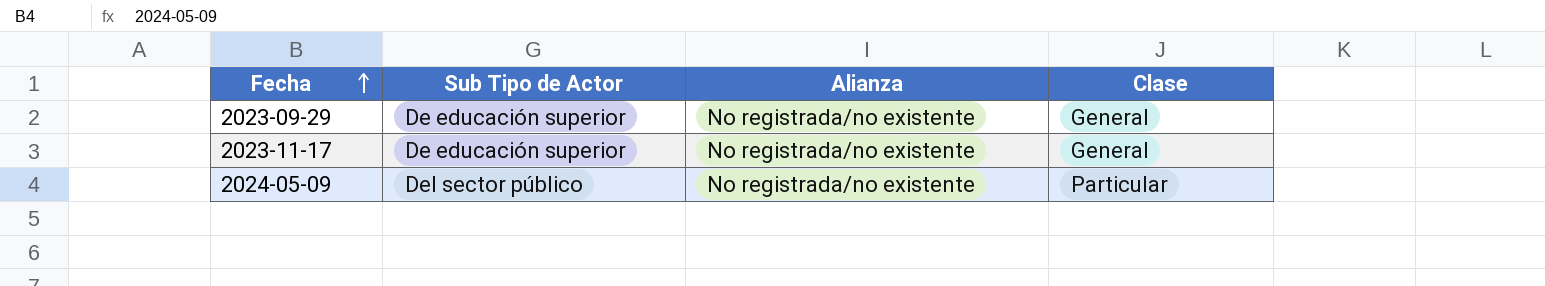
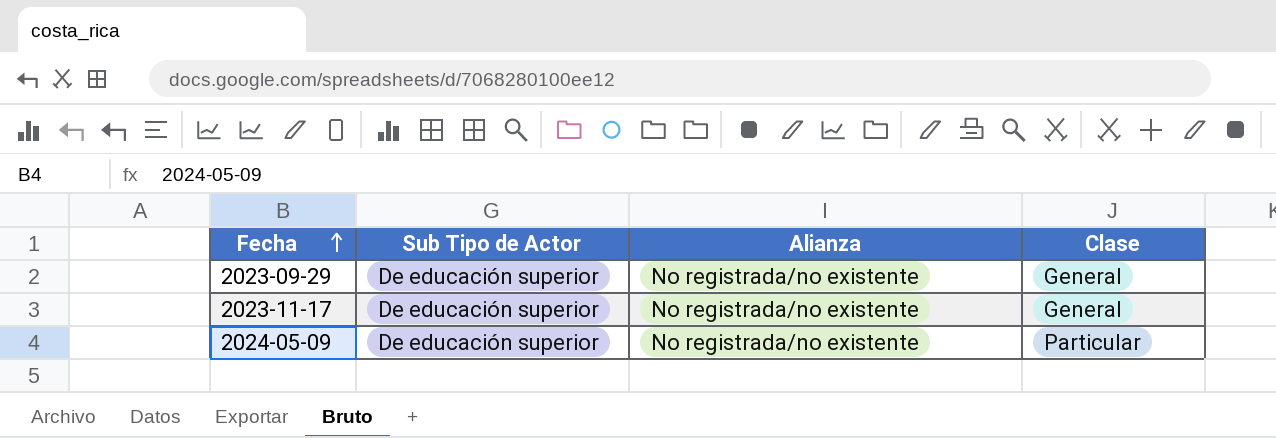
2024-05-09 | Sub Tipo de Actor: Del sector público -> De educación superior

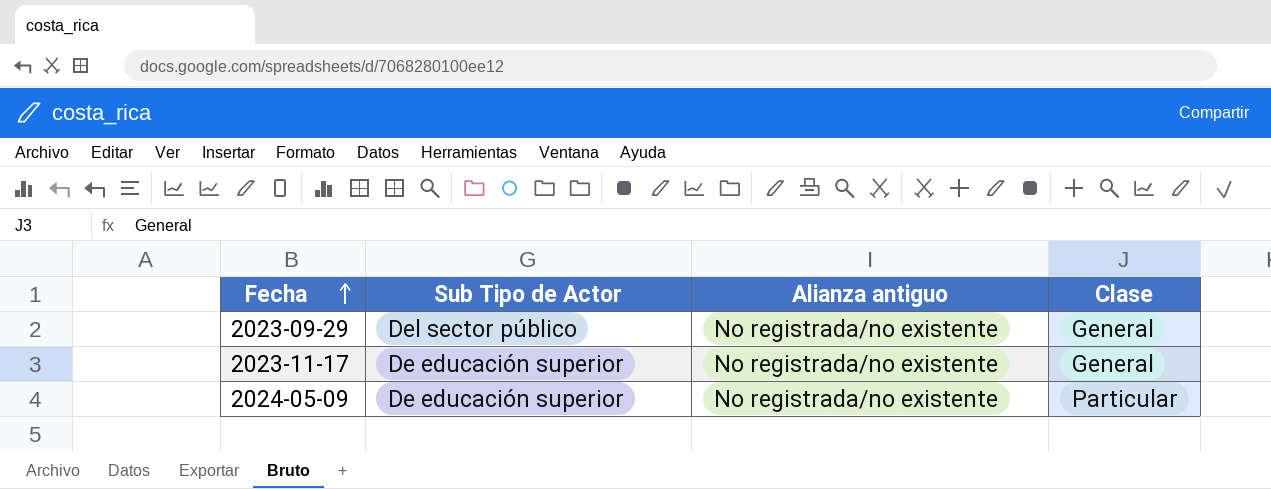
column name: Alianza -> Alianza antiguo
2023-09-29 | Sub Tipo de Actor: De educación superior -> Del sector público

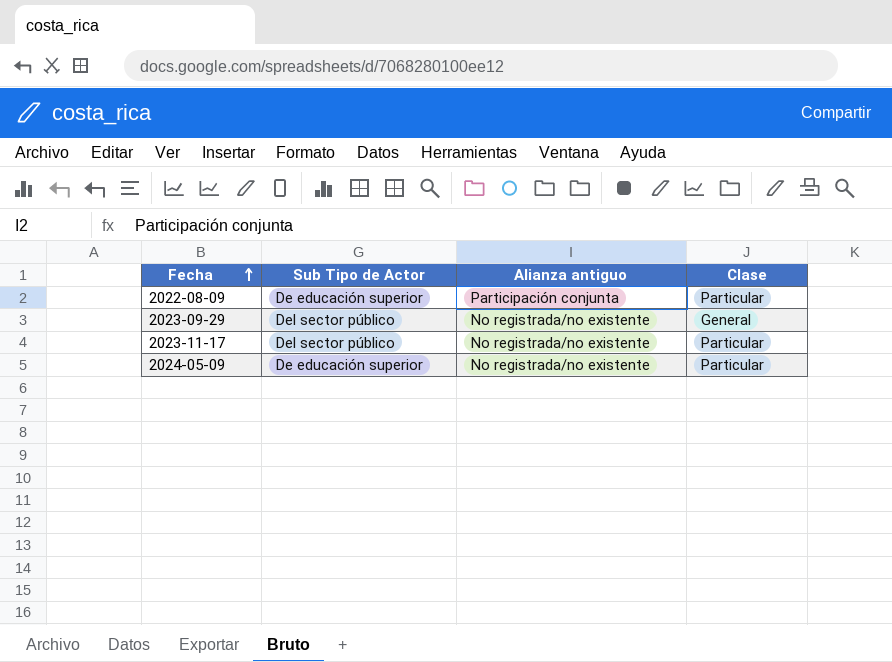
row 2022-08-09: none -> De educación superior | Participación conjunta | Particular
2023-11-17 | Sub Tipo de Actor: De educación superior -> Del sector público
2023-11-17 | Clase: General -> Particular

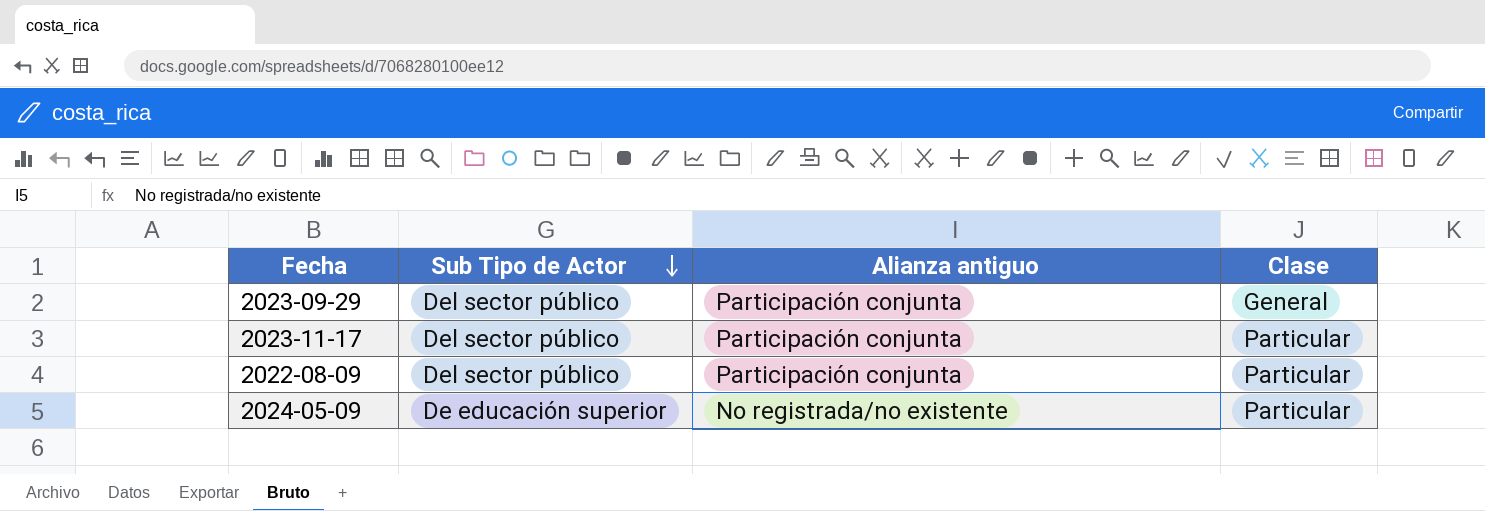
row order: Fecha ascending -> Sub Tipo de Actor descending
2023-09-29 | Alianza antiguo: No registrada/no existente -> Participación conjunta
2023-11-17 | Alianza antiguo: No registrada/no existente -> Participación conjunta
2022-08-09 | Sub Tipo de Actor: De educación superior -> Del sector público

